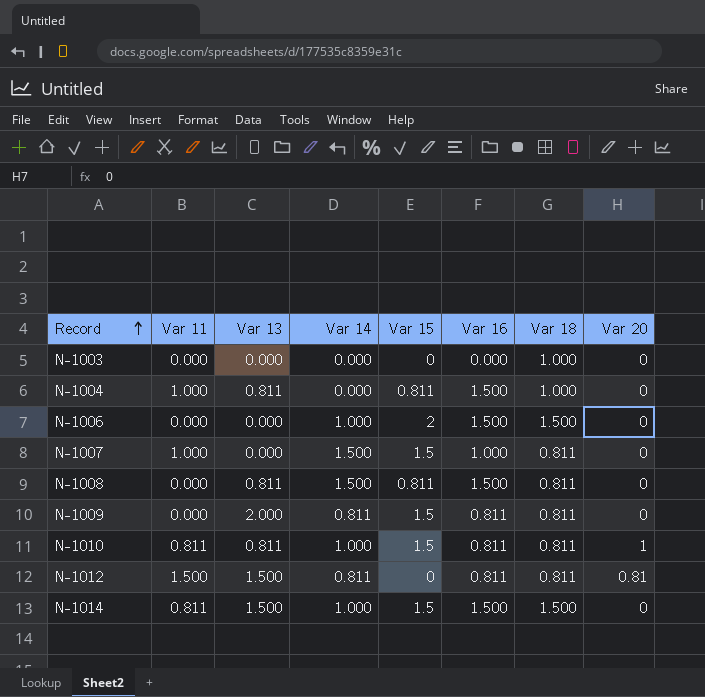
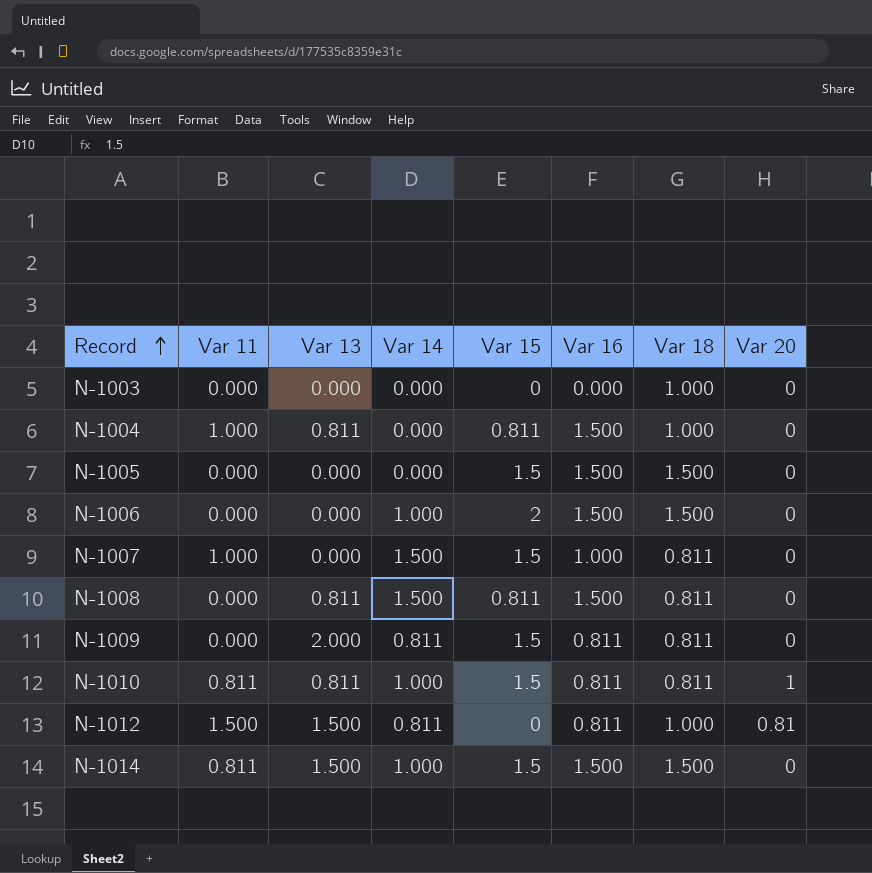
row N-1005: none -> 0.000 | 0.000 | 0.000 | 1.5 | 1.500 | 1.500 | 0
N-1012 | Var 18: 0.811 -> 1.000

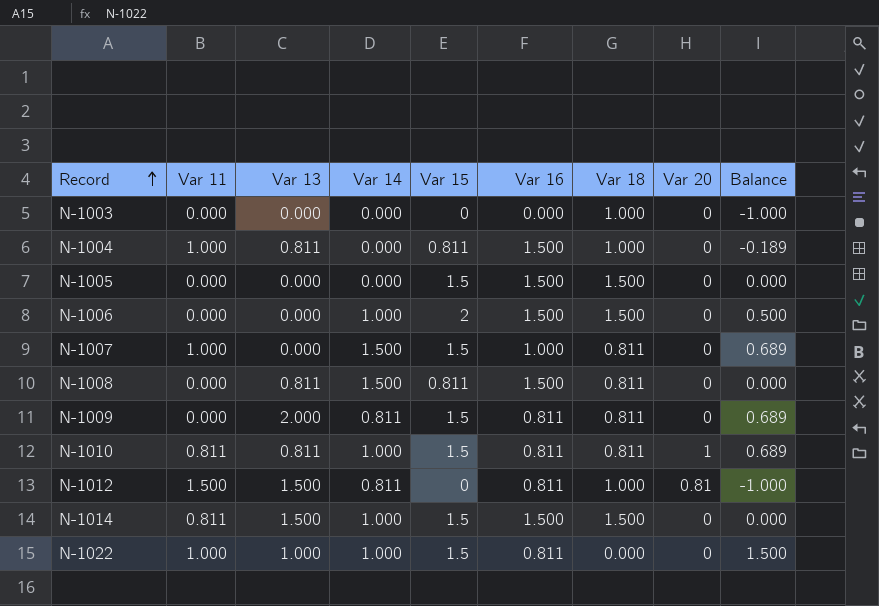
column Balance | formula: none -> [Var 15] - [Var 18]
row N-1022: none -> 1.000 | 1.000 | 1.000 | 1.5 | 0.811 | 0.000 | 0 | 1.500

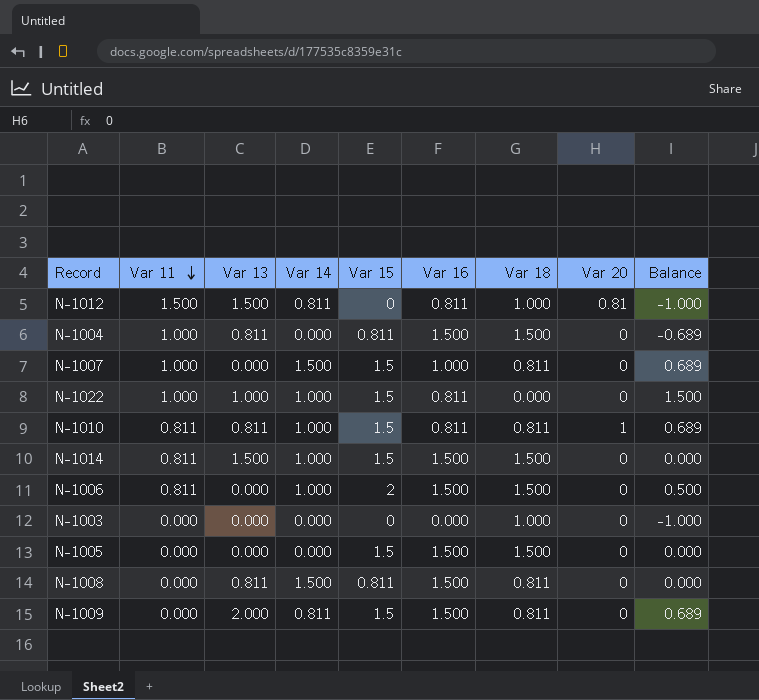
row order: Record ascending -> Var 11 descending
N-1004 | Var 18: 1.000 -> 1.500
N-1004 | Balance: -0.189 -> -0.689
N-1006 | Var 11: 0.000 -> 0.811
N-1009 | Var 16: 0.811 -> 1.500

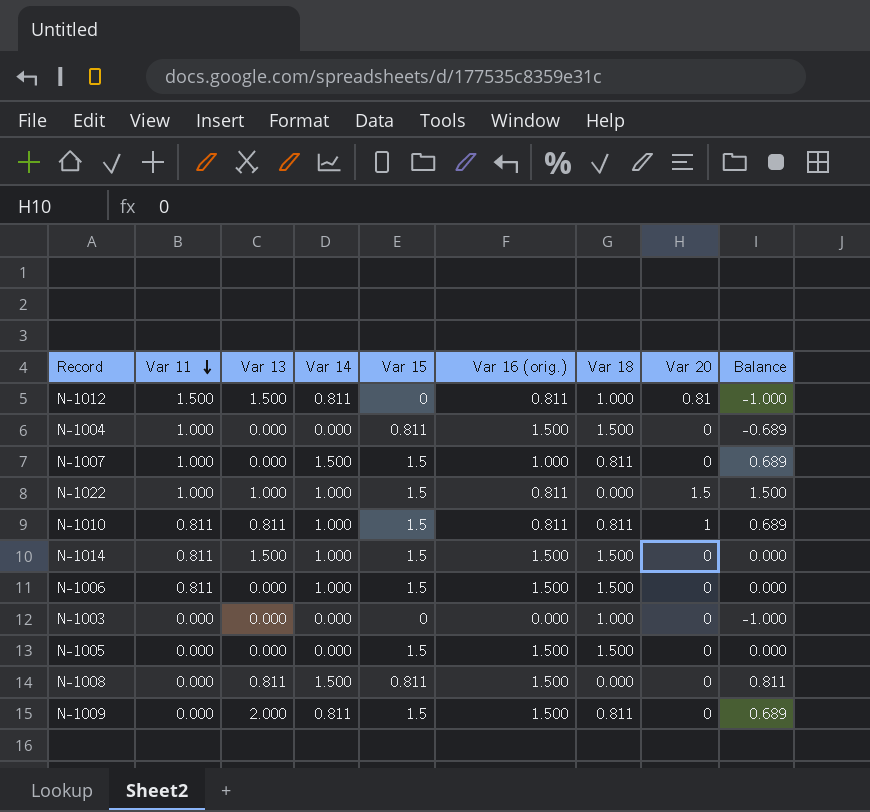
column name: Var 16 -> Var 16 (orig.)
N-1004 | Var 13: 0.811 -> 0.000
N-1022 | Var 20: 0 -> 1.5
N-1006 | Var 15: 2 -> 1.5
N-1006 | Balance: 0.500 -> 0.000
N-1008 | Var 18: 0.811 -> 0.000
N-1008 | Balance: 0.000 -> 0.811

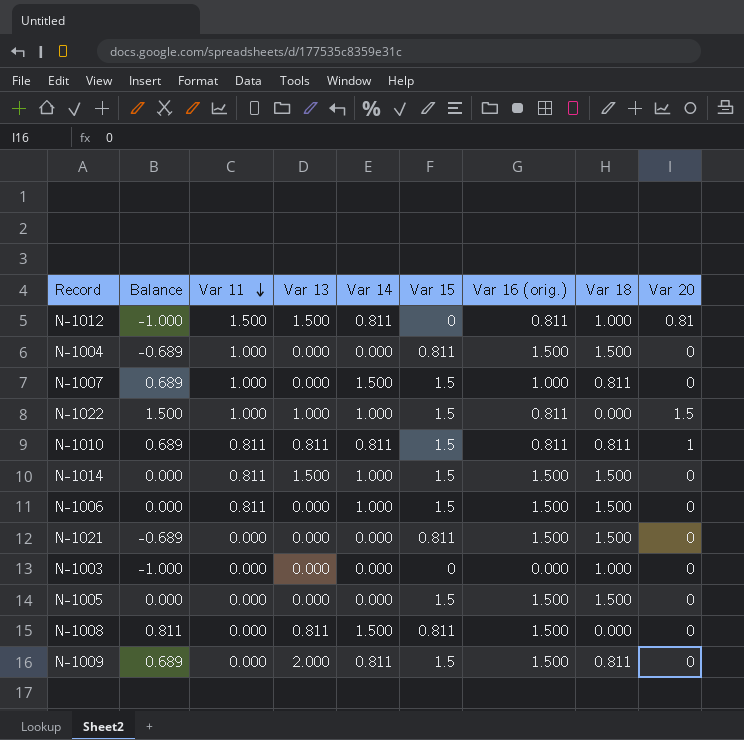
column Balance | position: 9 -> 2
N-1010 | Var 14: 1.000 -> 0.811
row N-1021: none -> -0.689 | 0.000 | 0.000 | 0.000 | 0.811 | 1.500 | 1.500 | 0

